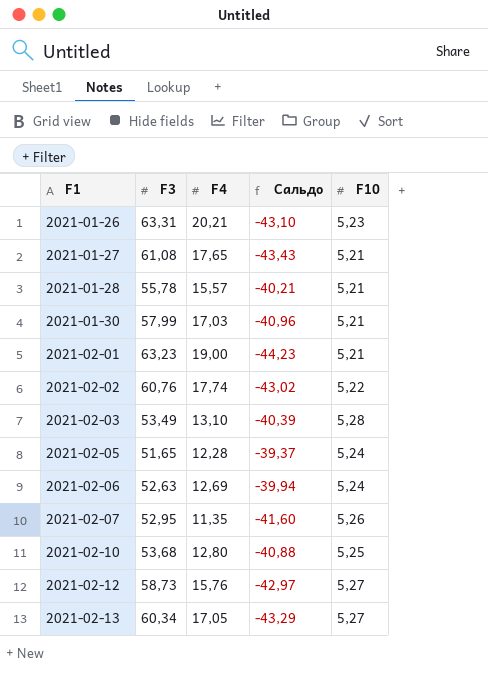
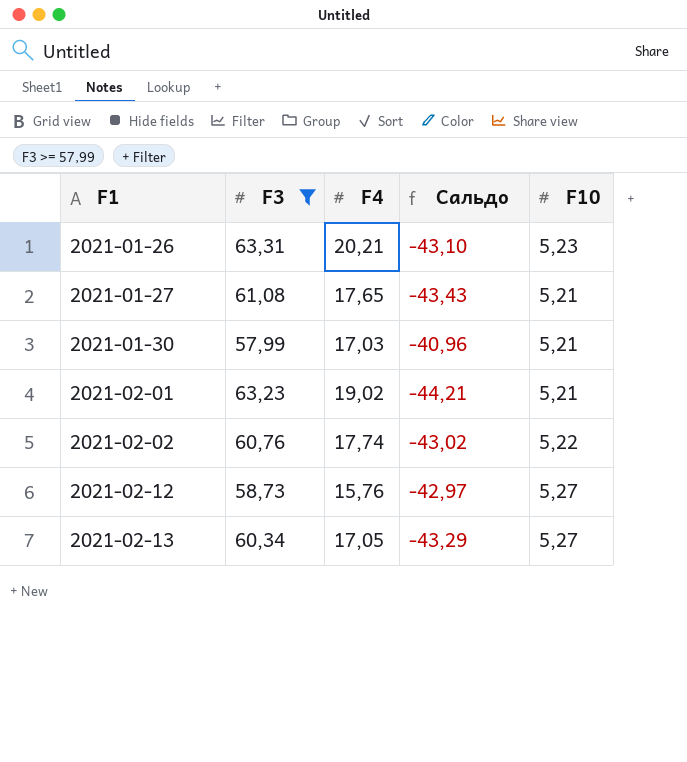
filter: none -> F3 >= 57,99
2021-02-01 | F4: 19,00 -> 19,02
2021-02-01 | Сальдо: -44,23 -> -44,21

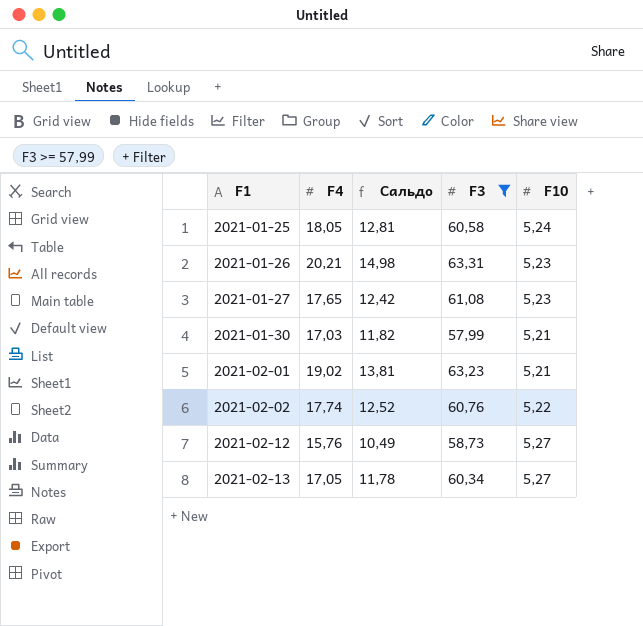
column Сальдо | formula: [F4] - [F3] -> [F4] - [F10]
column F3 | position: 2 -> 4
row 2021-01-25: none -> 18,05 | 12,81 | 60,58 | 5,24
2021-01-27 | F10: 5,21 -> 5,23

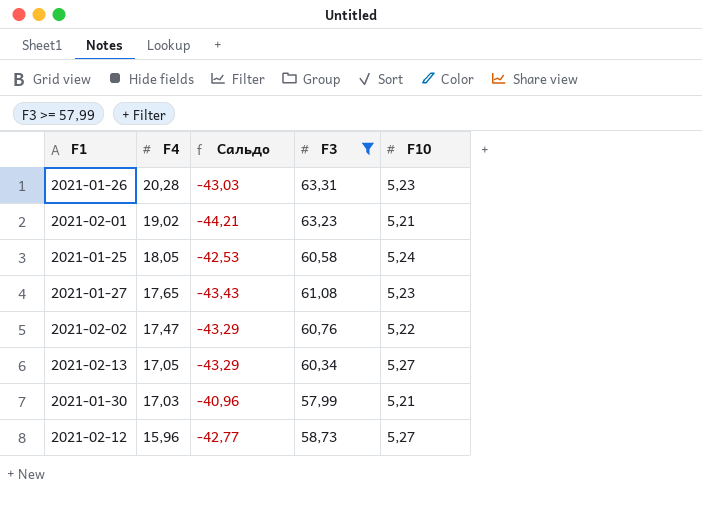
row order: F1 ascending -> F4 descending
column Сальдо | formula: [F4] - [F10] -> [F4] - [F3]
2021-01-26 | F4: 20,21 -> 20,28
2021-02-02 | F4: 17,74 -> 17,47
2021-02-12 | F4: 15,76 -> 15,96

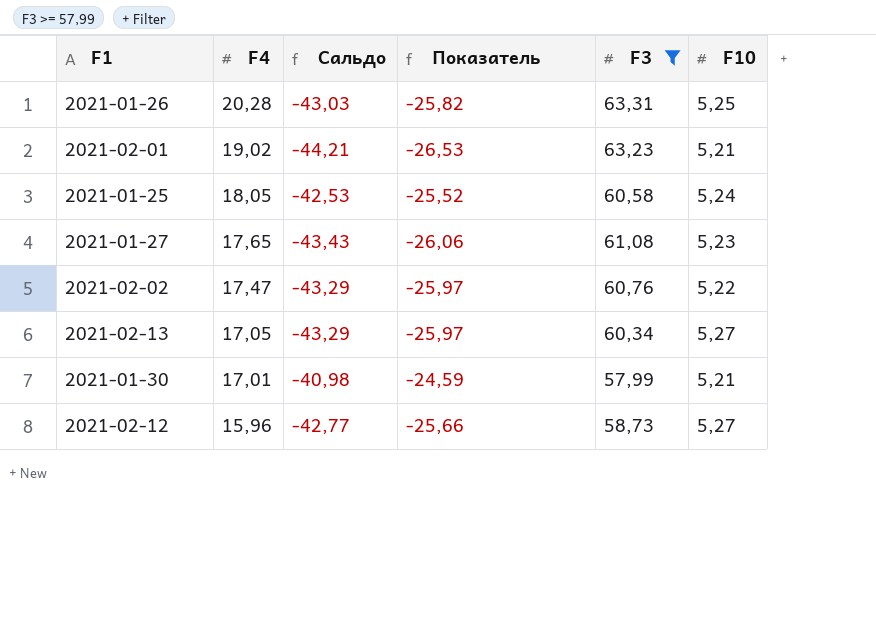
column Показатель | formula: none -> [Сальдо] * 0,6
2021-01-26 | F10: 5,23 -> 5,25
2021-01-30 | F4: 17,03 -> 17,01
2021-01-30 | Сальдо: -40,96 -> -40,98

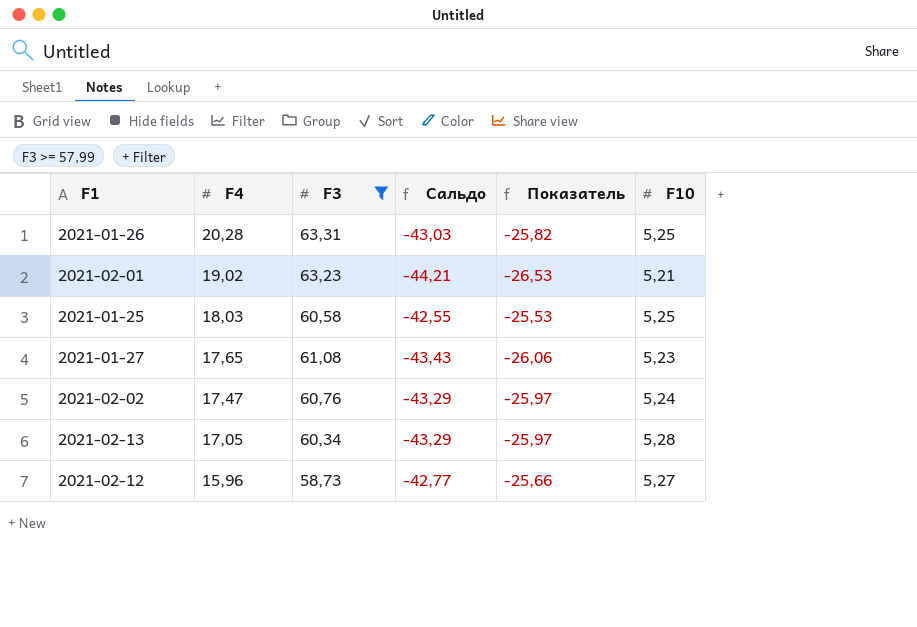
column F3 | position: 5 -> 3
row 2021-01-30: 17,01 | -40,98 | -24,59 | 57,99 | 5,21 -> none
2021-01-25 | F4: 18,05 -> 18,03
2021-01-25 | Сальдо: -42,53 -> -42,55
2021-01-25 | Показатель: -25,52 -> -25,53
2021-01-25 | F10: 5,24 -> 5,25
2021-02-02 | F10: 5,22 -> 5,24
2021-02-13 | F10: 5,27 -> 5,28

